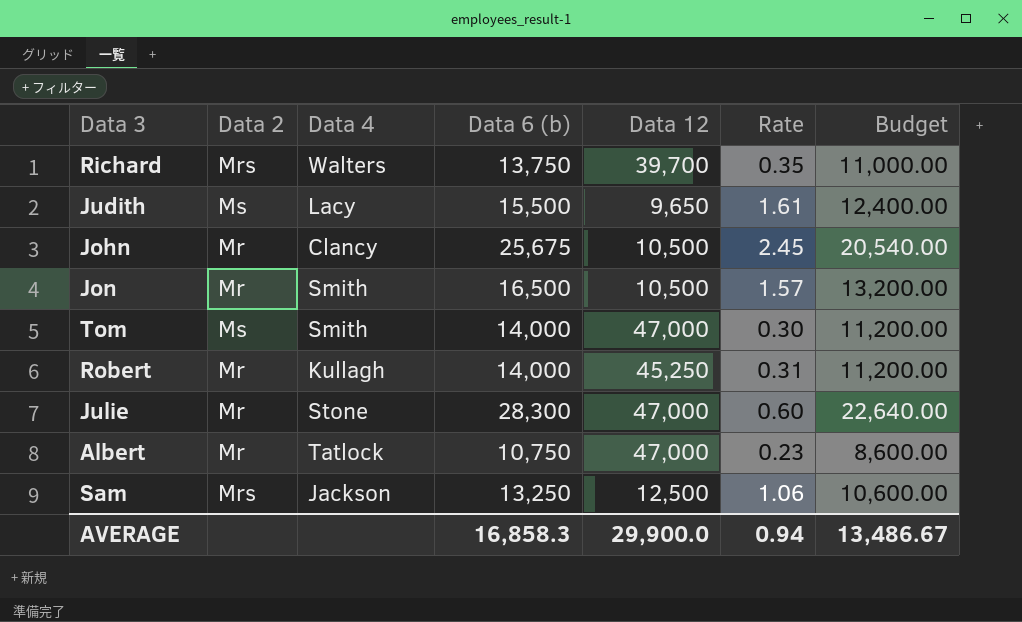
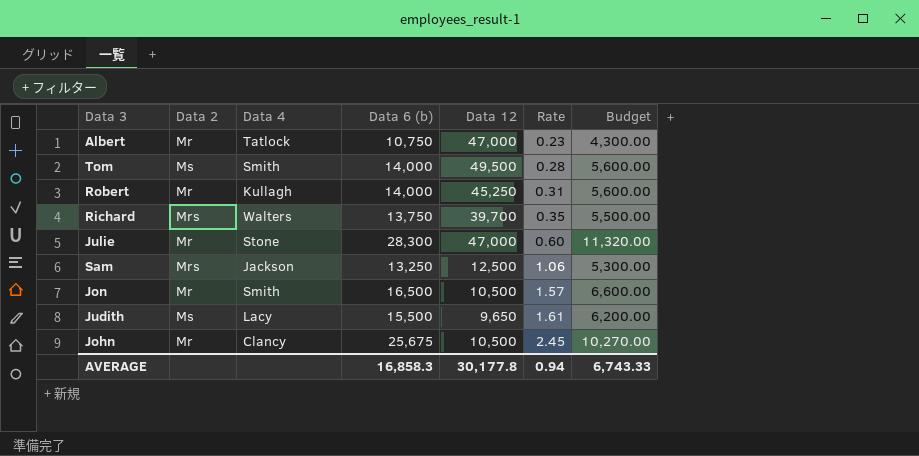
row order: none -> Rate ascending
column Budget | formula: [Data 6 (b)] * 0.8 -> [Data 6 (b)] * 0.4
Tom | Data 12: 47,000 -> 49,500
Tom | Rate: 0.30 -> 0.28
AVERAGE | Data 12: 29,900.0 -> 30,177.8
AVERAGE | Budget: 13,486.67 -> 6,743.33

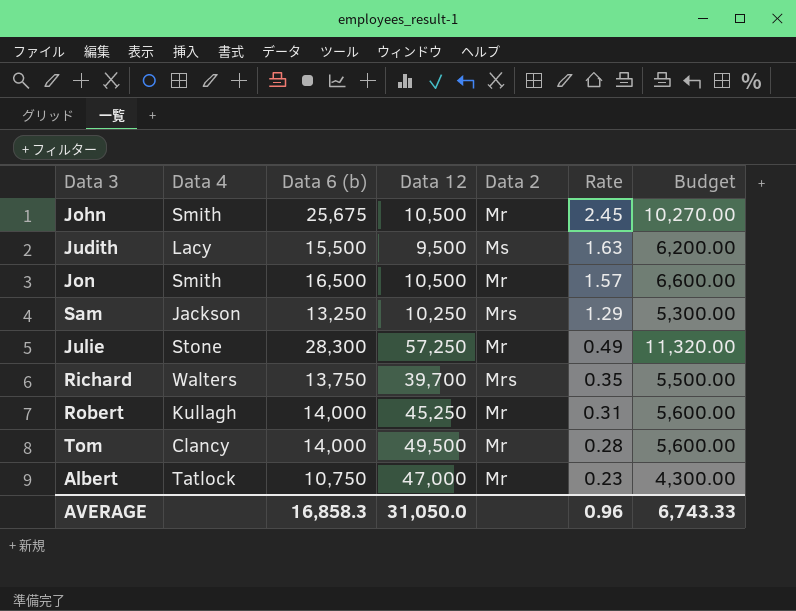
row order: Rate ascending -> Rate descending
column Data 2 | position: 2 -> 5
John | Data 4: Clancy -> Smith
Judith | Data 12: 9,650 -> 9,500
Judith | Rate: 1.61 -> 1.63
Sam | Data 12: 12,500 -> 10,250
Sam | Rate: 1.06 -> 1.29
Julie | Data 12: 47,000 -> 57,250
Julie | Rate: 0.60 -> 0.49
Tom | Data 4: Smith -> Clancy
Tom | Data 2: Ms -> Mr
AVERAGE | Data 12: 30,177.8 -> 31,050.0
AVERAGE | Rate: 0.94 -> 0.96

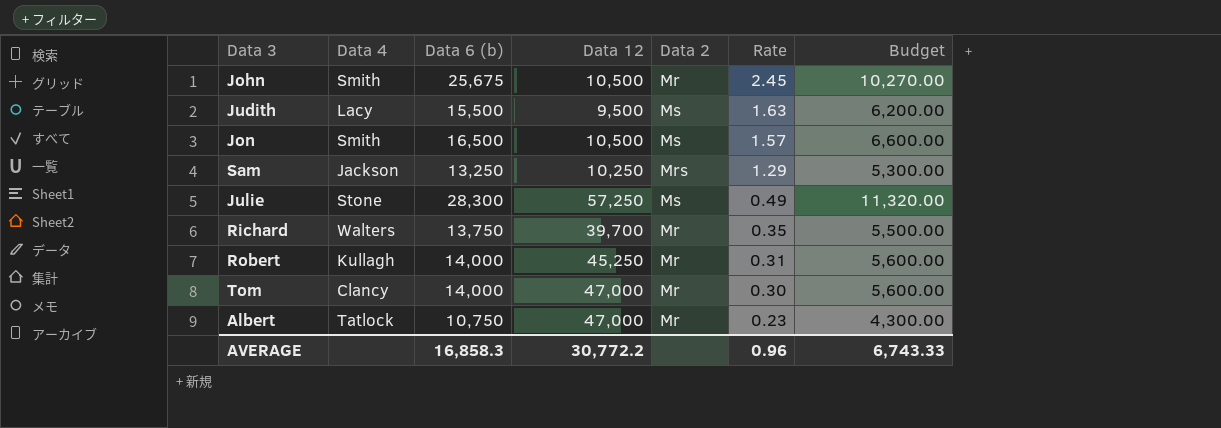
Jon | Data 2: Mr -> Ms
Julie | Data 2: Mr -> Ms
Richard | Data 2: Mrs -> Mr
Tom | Data 12: 49,500 -> 47,000
Tom | Rate: 0.28 -> 0.30
AVERAGE | Data 12: 31,050.0 -> 30,772.2

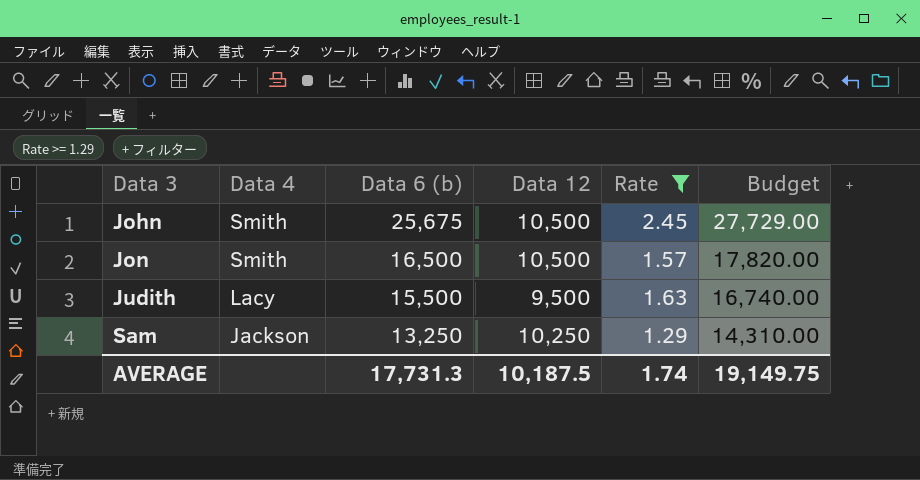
filter: none -> Rate >= 1.29
row order: Rate descending -> Data 3 ascending
column Data 2 | position: 5 -> none
column Budget | formula: [Data 6 (b)] * 0.4 -> [Data 6 (b)] * 1.08
AVERAGE | Data 6 (b): 16,858.3 -> 17,731.3
AVERAGE | Data 12: 30,772.2 -> 10,187.5
AVERAGE | Rate: 0.96 -> 1.74
AVERAGE | Budget: 6,743.33 -> 19,149.75

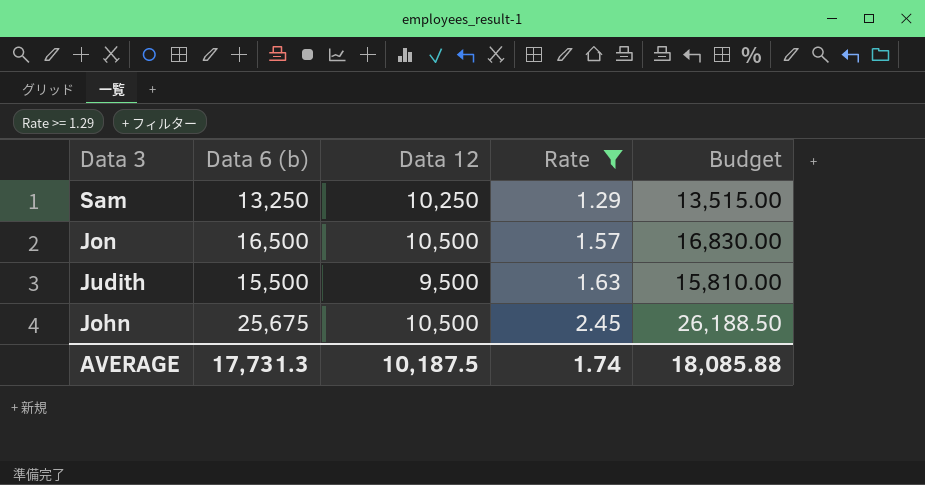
row order: Data 3 ascending -> Rate ascending
column Data 4 | position: 2 -> none
column Budget | formula: [Data 6 (b)] * 1.08 -> [Data 6 (b)] * 1.02
AVERAGE | Budget: 19,149.75 -> 18,085.88

